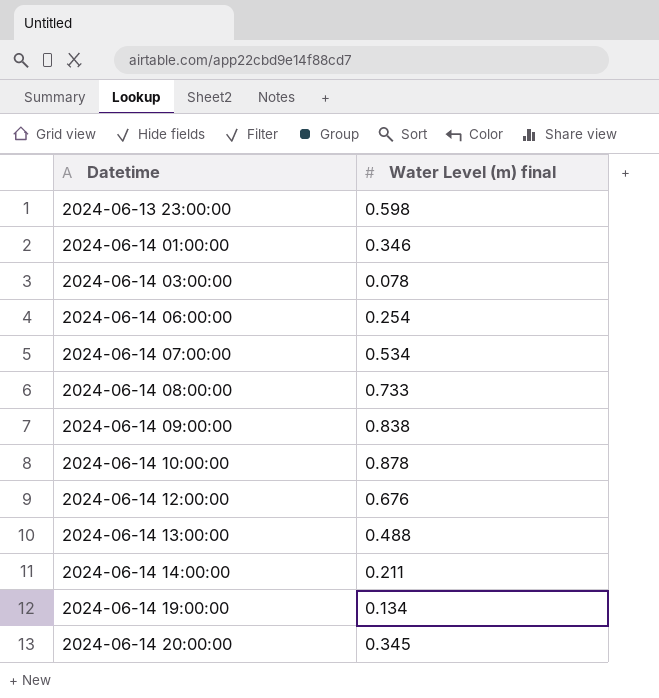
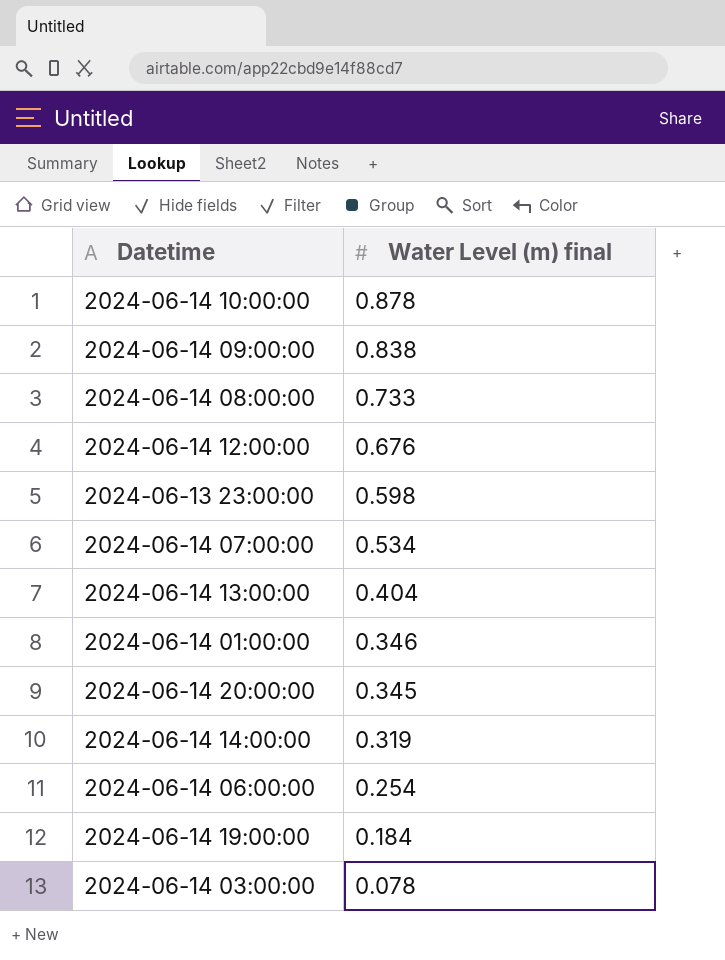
row order: Datetime ascending -> Water Level (m) final descending
2024-06-14 13:00:00 | Water Level (m) final: 0.488 -> 0.404
2024-06-14 14:00:00 | Water Level (m) final: 0.211 -> 0.319
2024-06-14 19:00:00 | Water Level (m) final: 0.134 -> 0.184

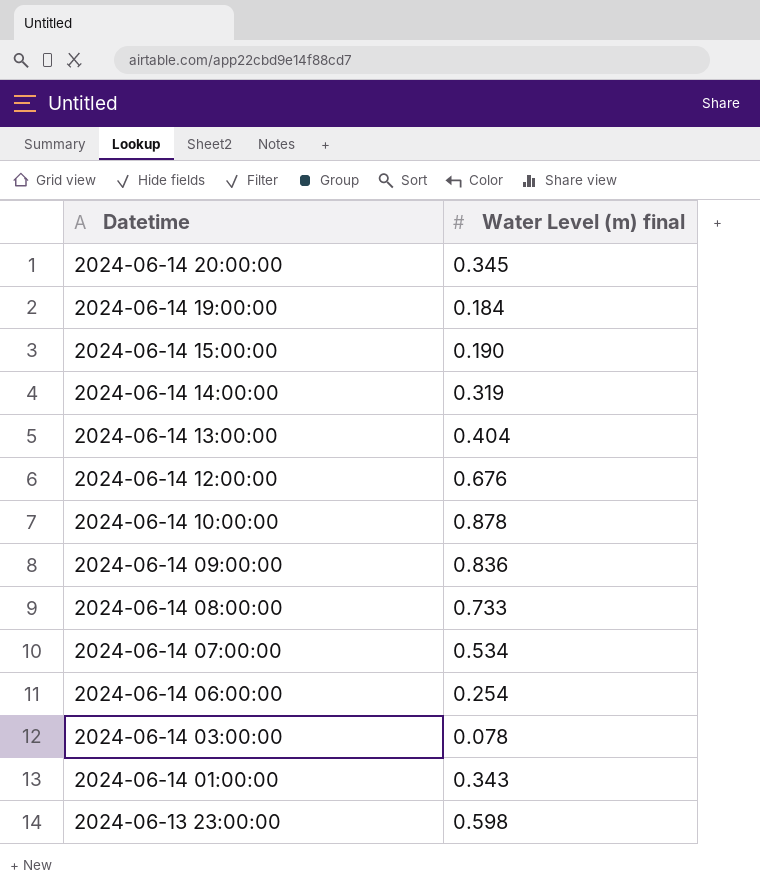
row order: Water Level (m) final descending -> Datetime descending
row 2024-06-14 15:00:00: none -> 0.190
2024-06-14 09:00:00 | Water Level (m) final: 0.838 -> 0.836
2024-06-14 01:00:00 | Water Level (m) final: 0.346 -> 0.343

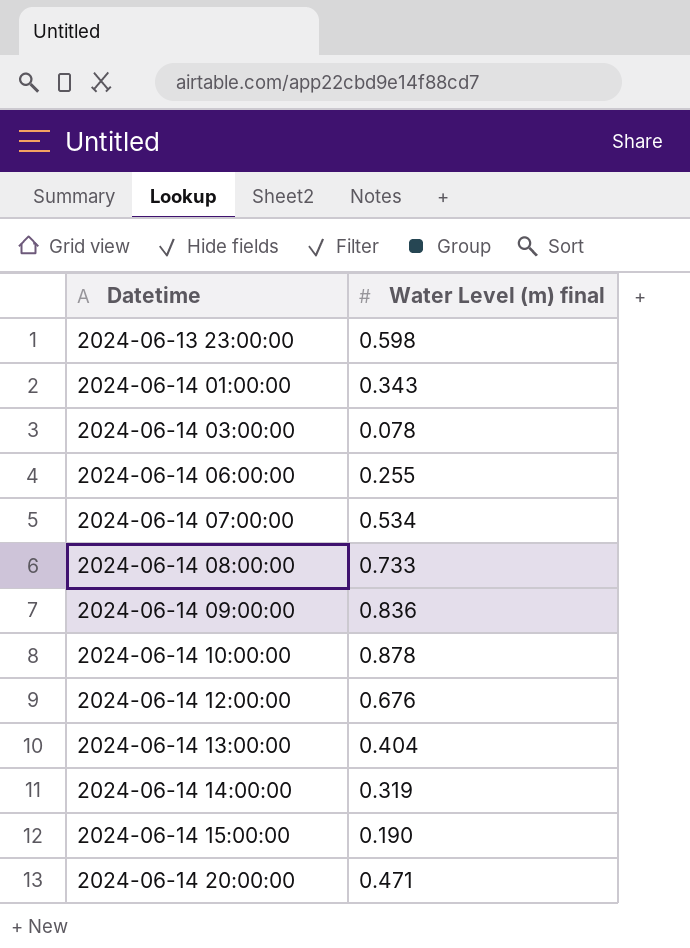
row order: Datetime descending -> Datetime ascending
row 2024-06-14 19:00:00: 0.184 -> none
2024-06-14 06:00:00 | Water Level (m) final: 0.254 -> 0.255
2024-06-14 20:00:00 | Water Level (m) final: 0.345 -> 0.471

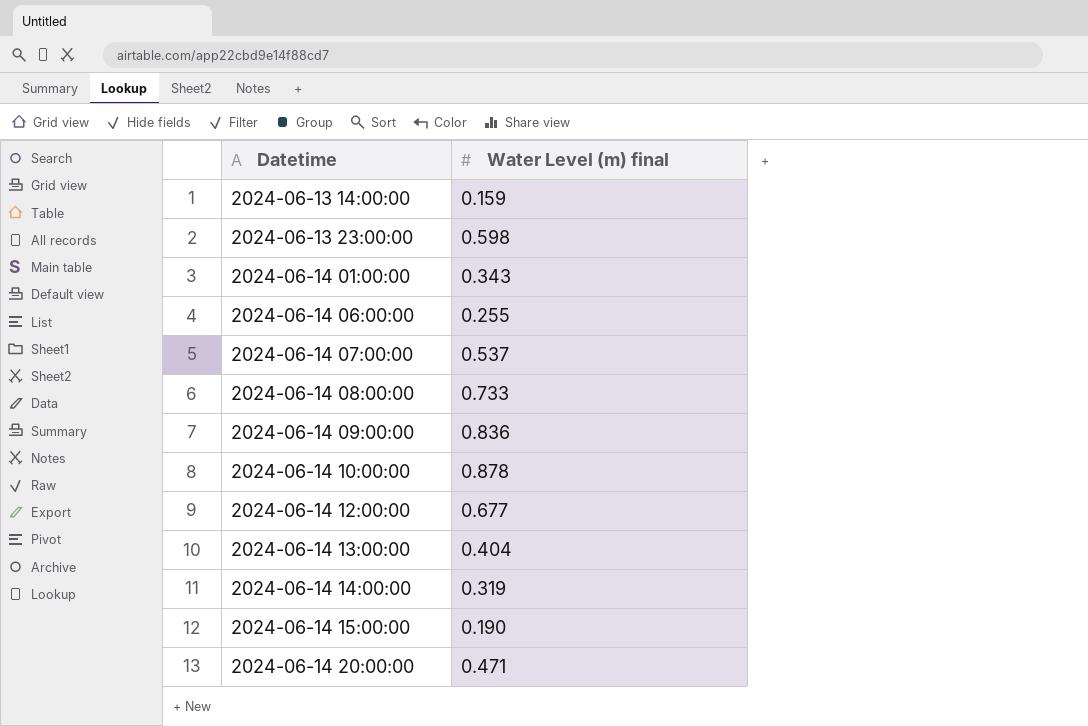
row 2024-06-14 03:00:00: 0.078 -> none
row 2024-06-13 14:00:00: none -> 0.159
2024-06-14 07:00:00 | Water Level (m) final: 0.534 -> 0.537
2024-06-14 12:00:00 | Water Level (m) final: 0.676 -> 0.677

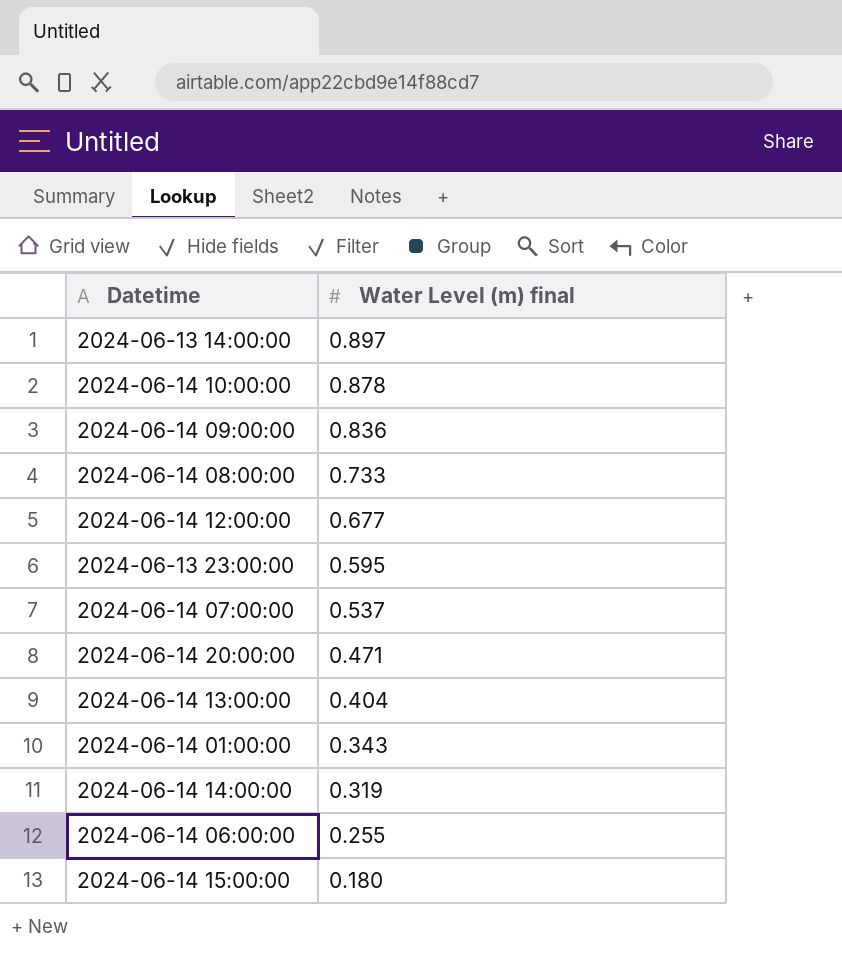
row order: Datetime ascending -> Water Level (m) final descending
2024-06-13 14:00:00 | Water Level (m) final: 0.159 -> 0.897
2024-06-13 23:00:00 | Water Level (m) final: 0.598 -> 0.595
2024-06-14 15:00:00 | Water Level (m) final: 0.190 -> 0.180

